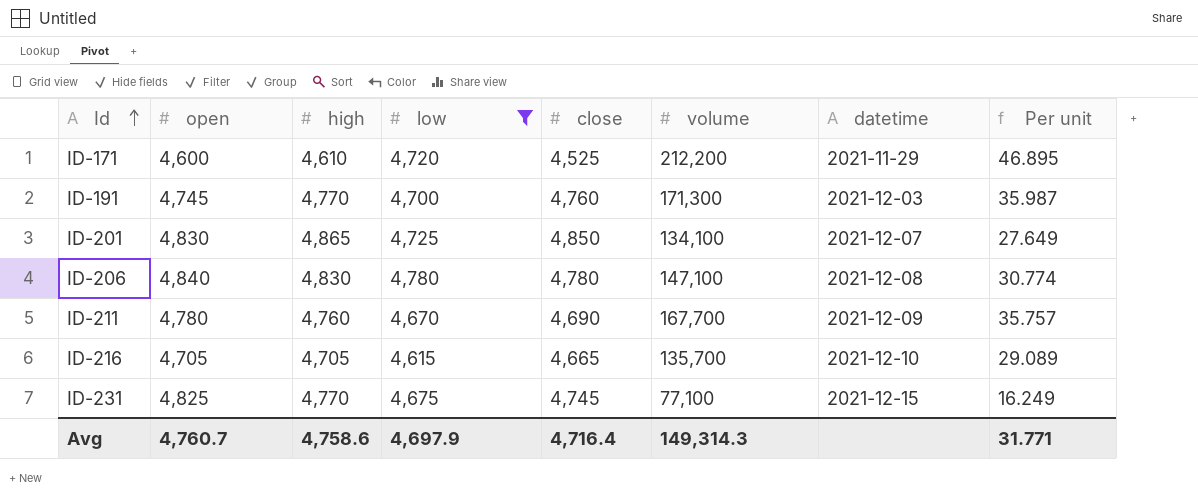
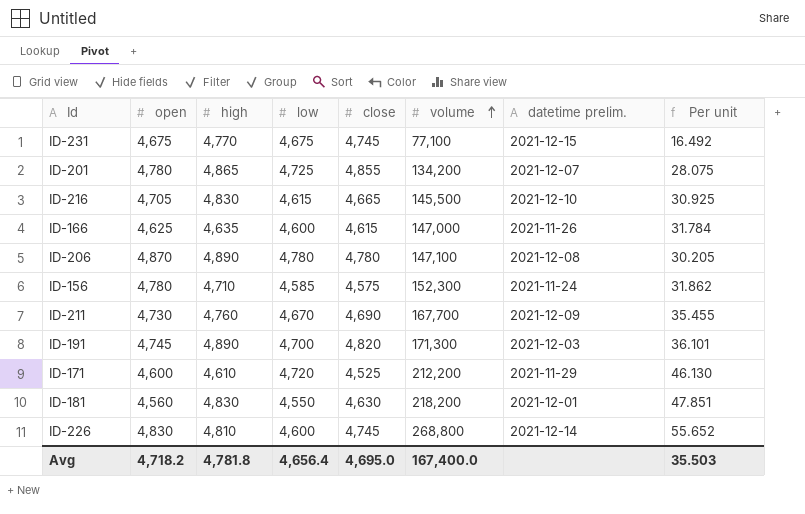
filter: low >= 4,615 -> none
row order: Id ascending -> volume ascending
column name: datetime -> datetime prelim.
column Per unit | formula: [volume] / [close] -> [volume] / [open]
ID-231 | open: 4,825 -> 4,675
ID-201 | open: 4,830 -> 4,780
ID-201 | close: 4,850 -> 4,855
ID-201 | volume: 134,100 -> 134,200
ID-216 | high: 4,705 -> 4,830
ID-216 | volume: 135,700 -> 145,500
ID-206 | open: 4,840 -> 4,870
ID-206 | high: 4,830 -> 4,890
ID-211 | open: 4,780 -> 4,730
ID-191 | high: 4,770 -> 4,890
ID-191 | close: 4,760 -> 4,820
Avg | open: 4,760.7 -> 4,718.2
Avg | high: 4,758.6 -> 4,781.8
Avg | low: 4,697.9 -> 4,656.4
Avg | close: 4,716.4 -> 4,695.0
Avg | volume: 149,314.3 -> 167,400.0
Avg | Per unit: 31.771 -> 35.503

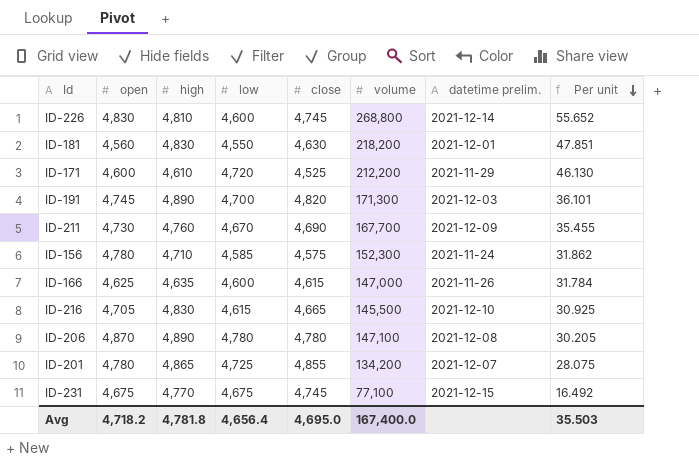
row order: volume ascending -> Per unit descending

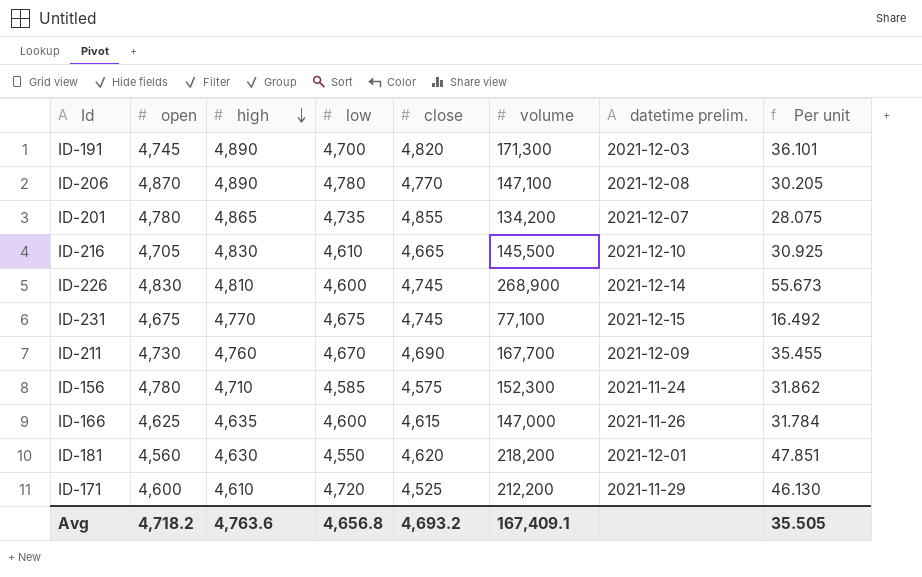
row order: Per unit descending -> high descending
ID-206 | close: 4,780 -> 4,770
ID-201 | low: 4,725 -> 4,735
ID-216 | low: 4,615 -> 4,610
ID-226 | volume: 268,800 -> 268,900
ID-226 | Per unit: 55.652 -> 55.673
ID-181 | high: 4,830 -> 4,630
ID-181 | close: 4,630 -> 4,620
Avg | high: 4,781.8 -> 4,763.6
Avg | low: 4,656.4 -> 4,656.8
Avg | close: 4,695.0 -> 4,693.2
Avg | volume: 167,400.0 -> 167,409.1
Avg | Per unit: 35.503 -> 35.505

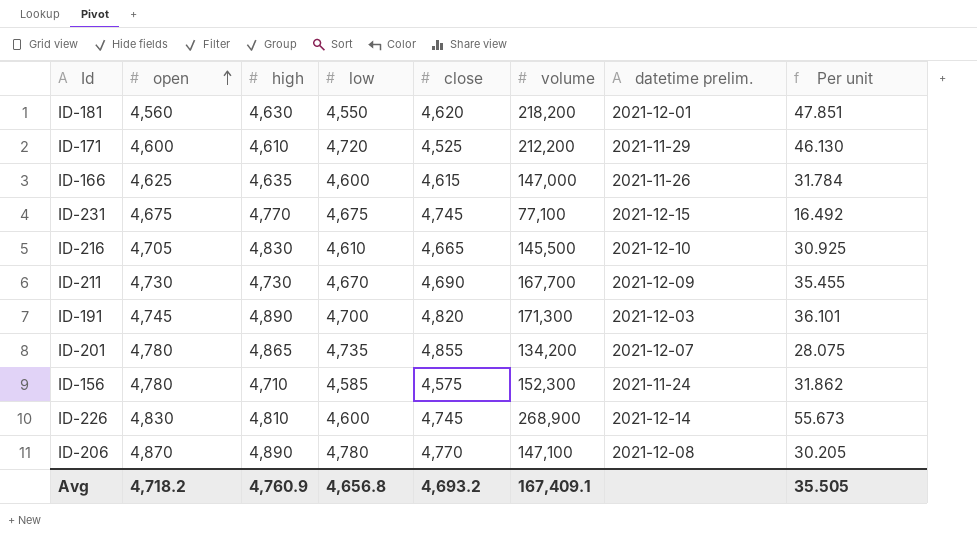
row order: high descending -> open ascending
ID-211 | high: 4,760 -> 4,730
Avg | high: 4,763.6 -> 4,760.9

